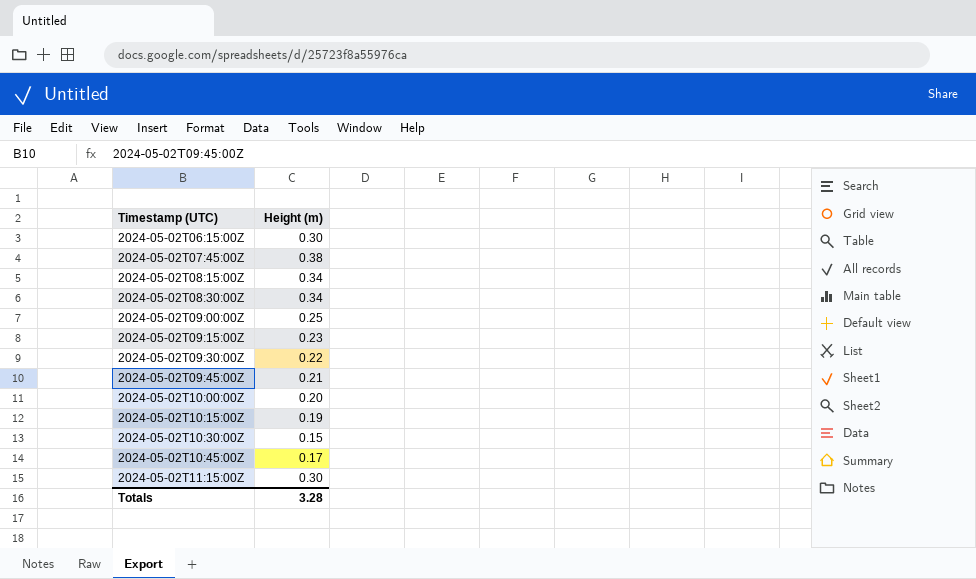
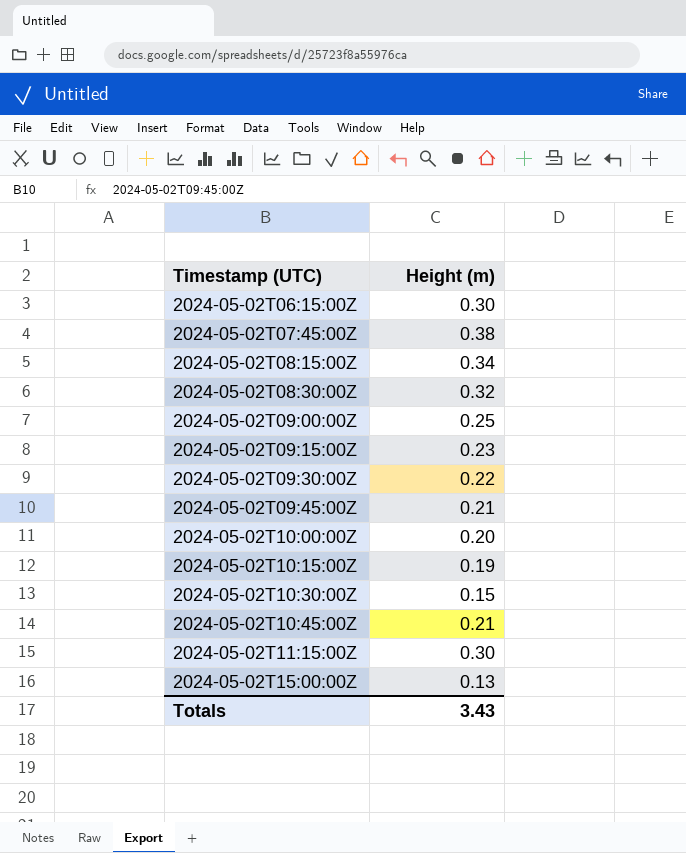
2024-05-02T08:30:00Z | Height (m): 0.34 -> 0.32
2024-05-02T10:45:00Z | Height (m): 0.17 -> 0.21
row 2024-05-02T15:00:00Z: none -> 0.13
Totals | Height (m): 3.28 -> 3.43

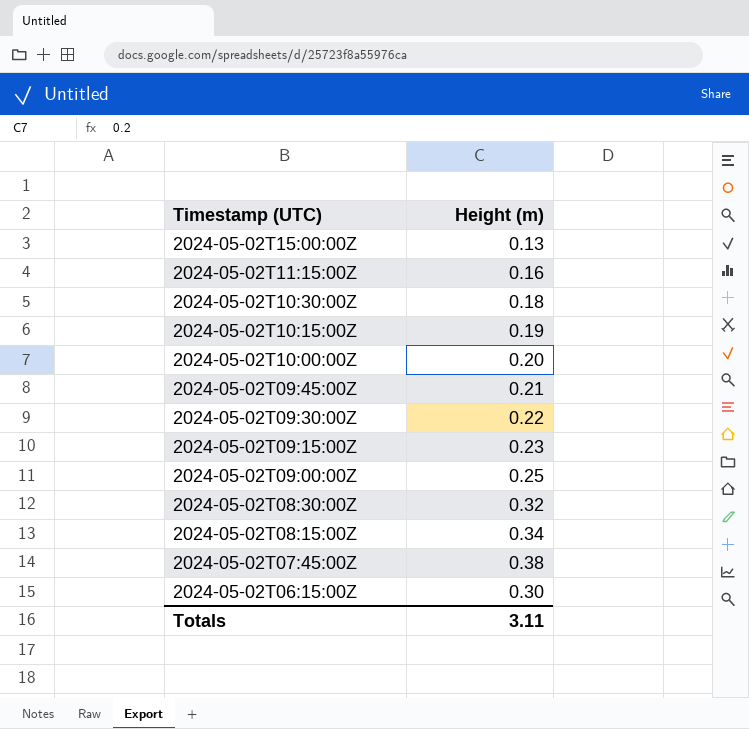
row order: Timestamp (UTC) ascending -> Timestamp (UTC) descending
row 2024-05-02T10:45:00Z: 0.21 -> none
2024-05-02T11:15:00Z | Height (m): 0.30 -> 0.16
2024-05-02T10:30:00Z | Height (m): 0.15 -> 0.18
Totals | Height (m): 3.43 -> 3.11

